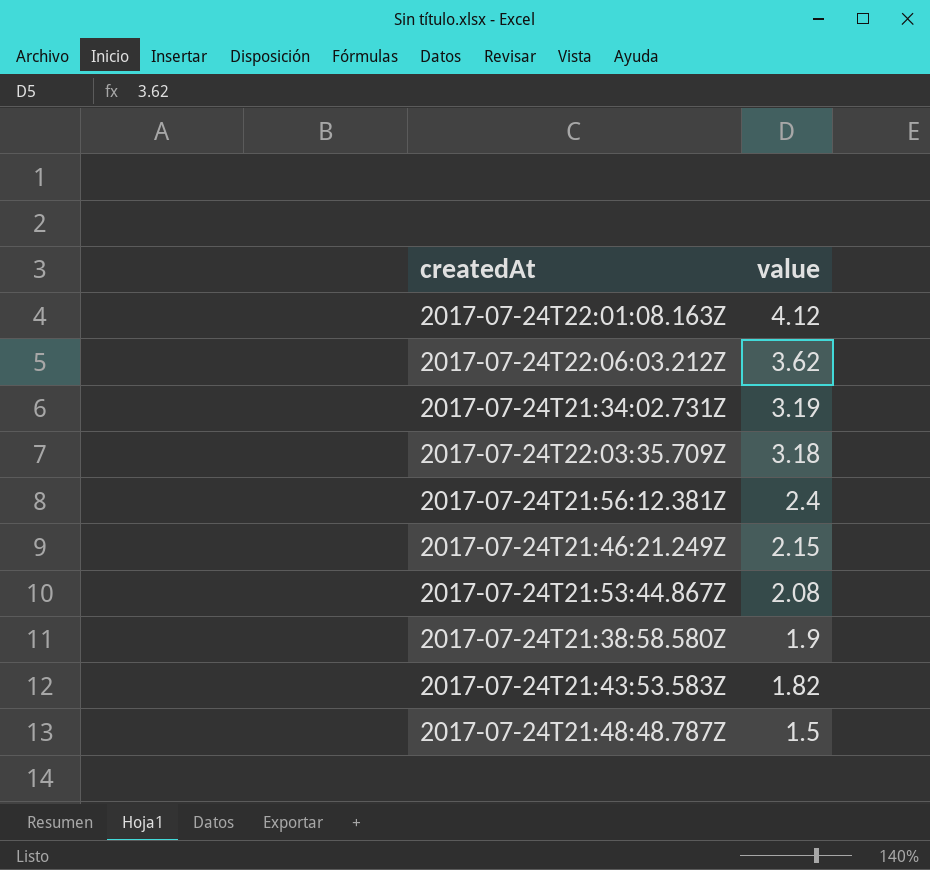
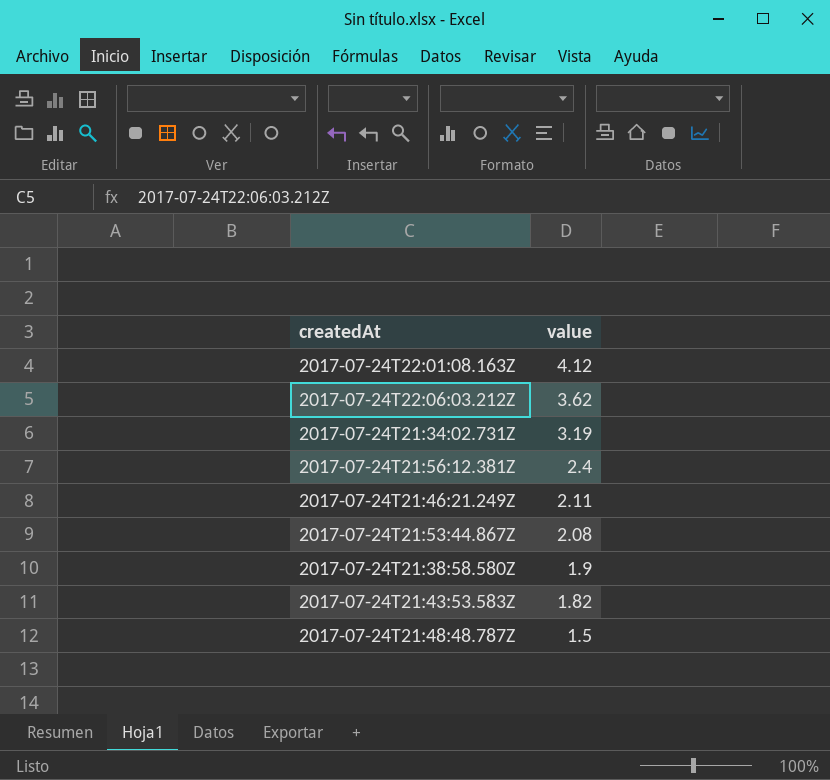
row 2017-07-24T22:03:35.709Z: 3.18 -> none
2017-07-24T21:46:21.249Z | value: 2.15 -> 2.11

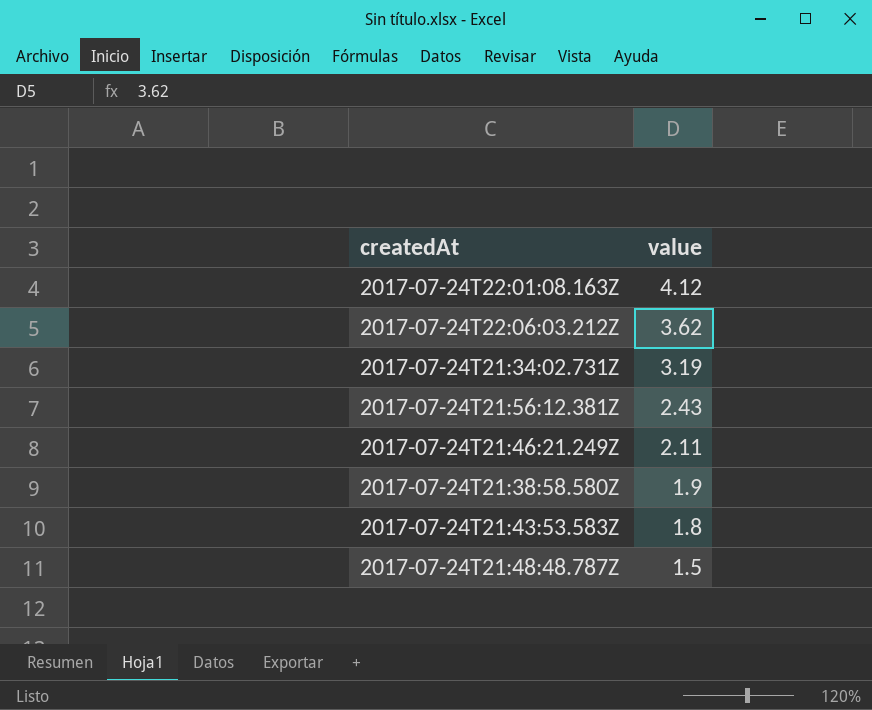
row 2017-07-24T21:53:44.867Z: 2.08 -> none
2017-07-24T21:56:12.381Z | value: 2.4 -> 2.43
2017-07-24T21:43:53.583Z | value: 1.82 -> 1.8

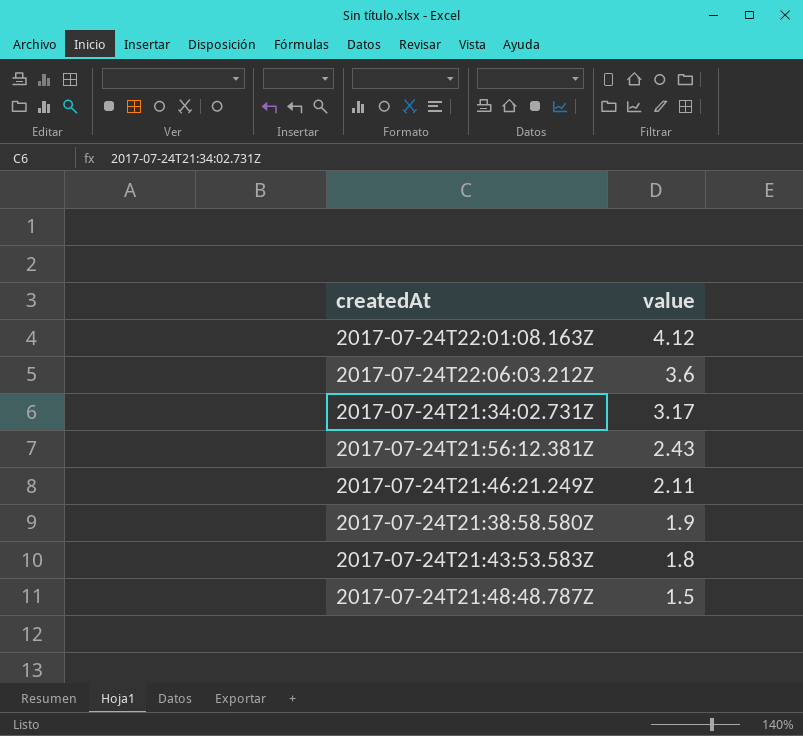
2017-07-24T22:06:03.212Z | value: 3.62 -> 3.6
2017-07-24T21:34:02.731Z | value: 3.19 -> 3.17

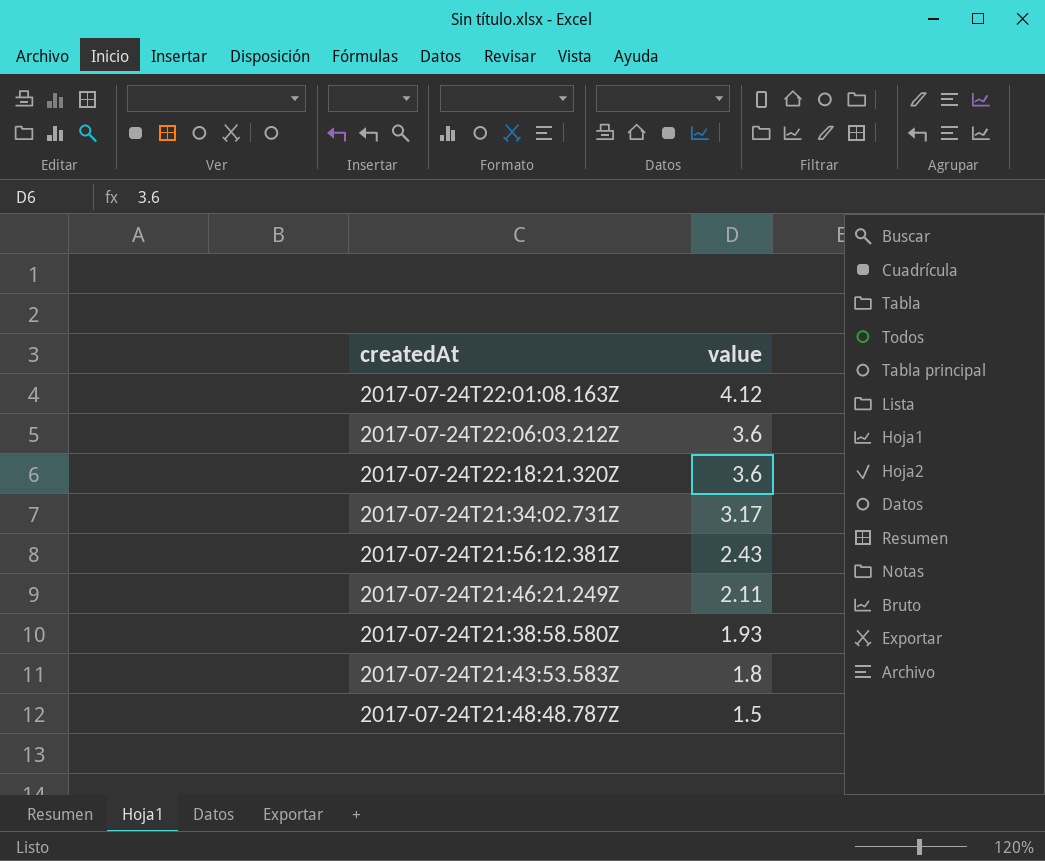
row 2017-07-24T22:18:21.320Z: none -> 3.6
2017-07-24T21:38:58.580Z | value: 1.9 -> 1.93

